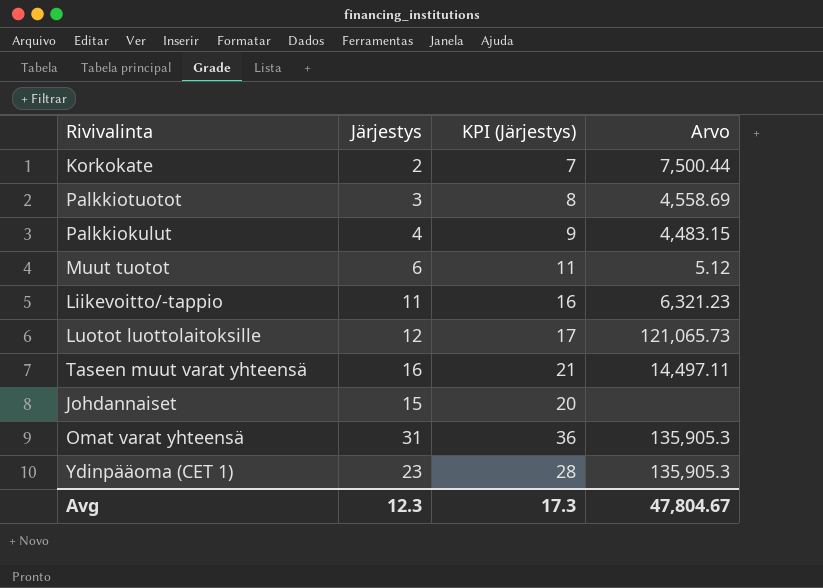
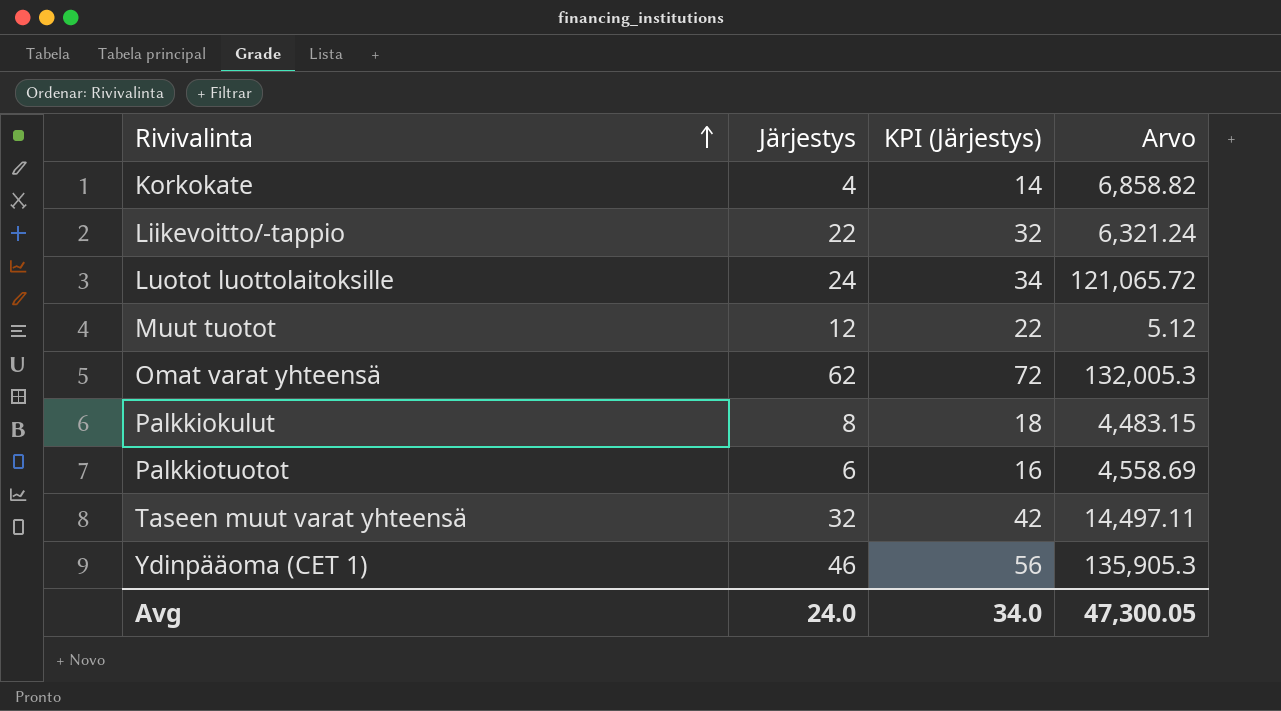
row order: none -> Rivivalinta ascending
column KPI (Järjestys) | formula: [Järjestys] + 5 -> [Järjestys] + 10
row Johdannaiset: 15 | 20 | none -> none
Korkokate | Järjestys: 2 -> 4
Korkokate | Arvo: 7,500.44 -> 6,858.82
Liikevoitto/-tappio | Järjestys: 11 -> 22
Liikevoitto/-tappio | Arvo: 6,321.23 -> 6,321.24
Luotot luottolaitoksille | Järjestys: 12 -> 24
Luotot luottolaitoksille | Arvo: 121,065.73 -> 121,065.72
Muut tuotot | Järjestys: 6 -> 12
Omat varat yhteensä | Järjestys: 31 -> 62
Omat varat yhteensä | Arvo: 135,905.3 -> 132,005.3
Palkkiokulut | Järjestys: 4 -> 8
Palkkiotuotot | Järjestys: 3 -> 6
Taseen muut varat yhteensä | Järjestys: 16 -> 32
Ydinpääoma (CET 1) | Järjestys: 23 -> 46
Avg | Järjestys: 12.3 -> 24.0
Avg | KPI (Järjestys): 17.3 -> 34.0
Avg | Arvo: 47,804.67 -> 47,300.05

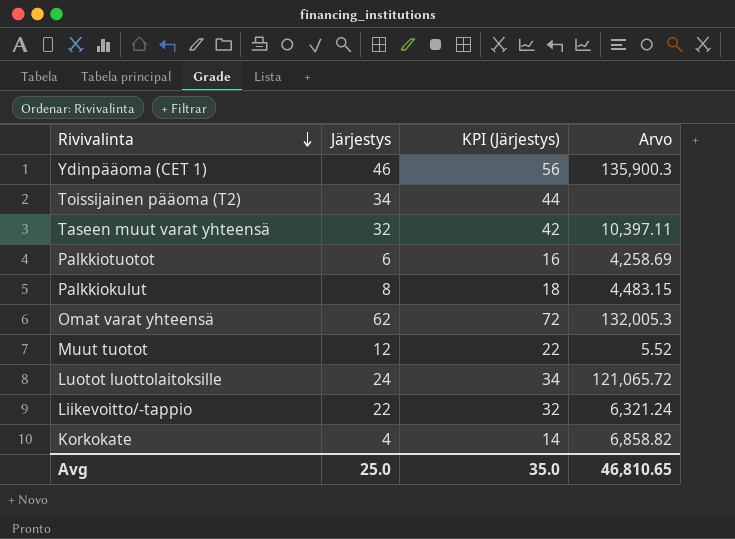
row order: Rivivalinta ascending -> Rivivalinta descending
Ydinpääoma (CET 1) | Arvo: 135,905.3 -> 135,900.3
row Toissijainen pääoma (T2): none -> 34 | 44 | none
Taseen muut varat yhteensä | Arvo: 14,497.11 -> 10,397.11
Palkkiotuotot | Arvo: 4,558.69 -> 4,258.69
Muut tuotot | Arvo: 5.12 -> 5.52
Avg | Järjestys: 24.0 -> 25.0
Avg | KPI (Järjestys): 34.0 -> 35.0
Avg | Arvo: 47,300.05 -> 46,810.65

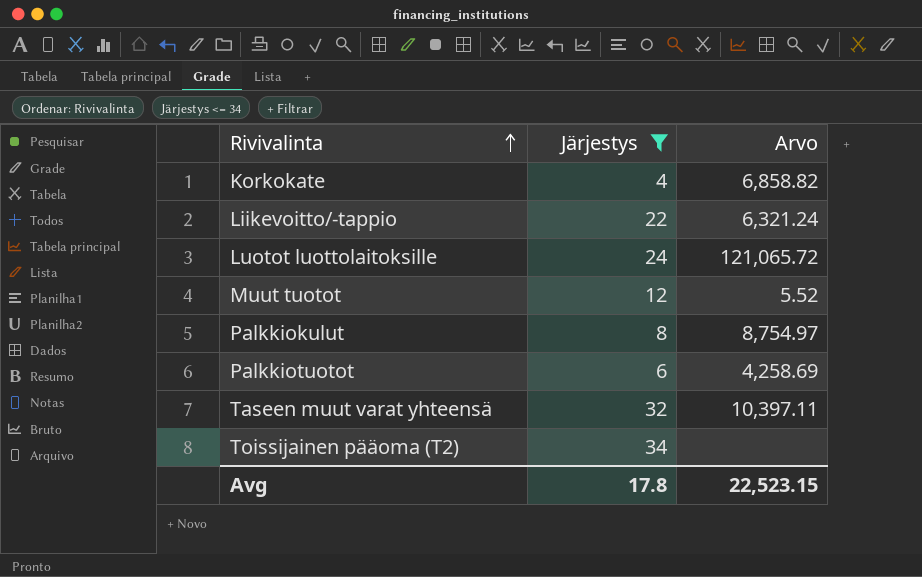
filter: none -> Järjestys <= 34
row order: Rivivalinta descending -> Rivivalinta ascending
column KPI (Järjestys) | formula: [Järjestys] + 10 -> none
Palkkiokulut | Arvo: 4,483.15 -> 8,754.97
Avg | Järjestys: 25.0 -> 17.8
Avg | Arvo: 46,810.65 -> 22,523.15

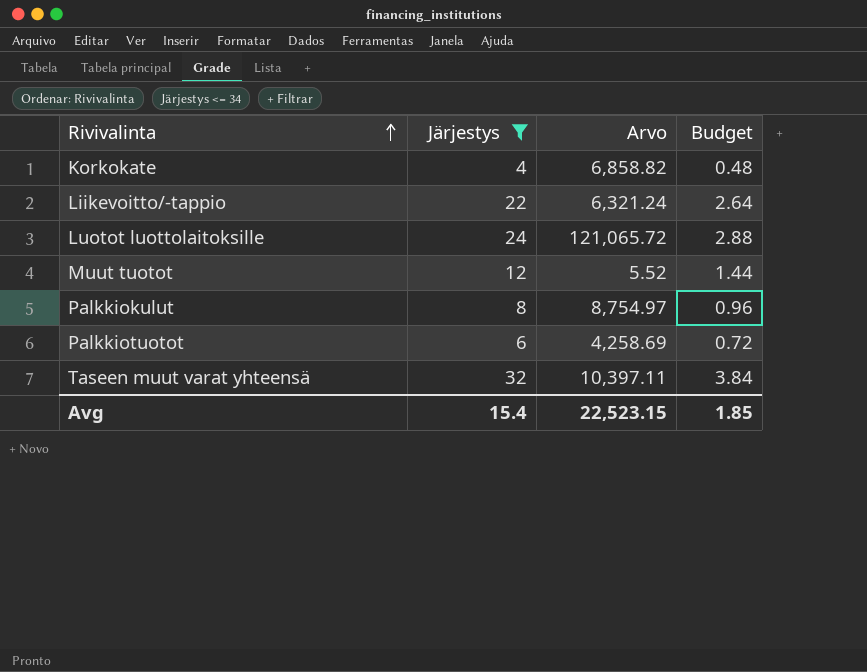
column Budget | formula: none -> [Järjestys] * 0.12
row Toissijainen pääoma (T2): 34 | none -> none
Avg | Järjestys: 17.8 -> 15.4

